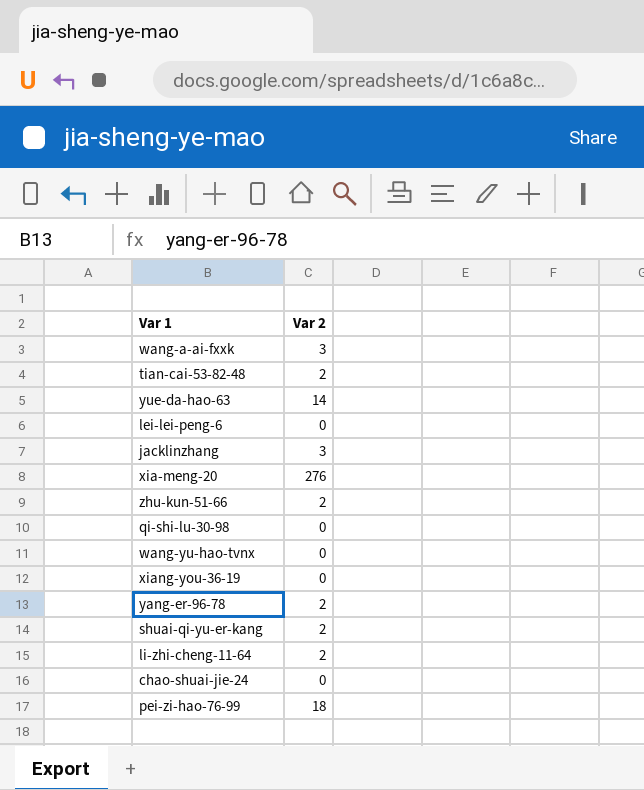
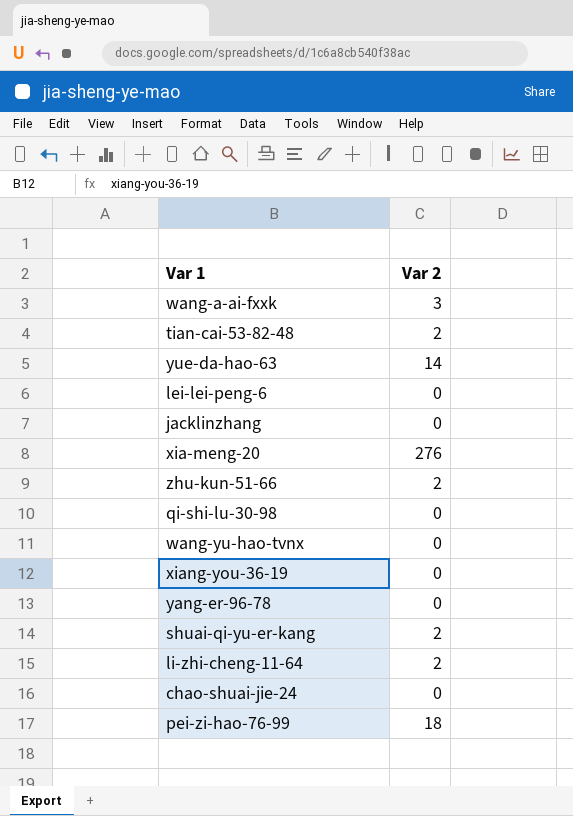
jacklinzhang | Var 2: 3 -> 0
yang-er-96-78 | Var 2: 2 -> 0

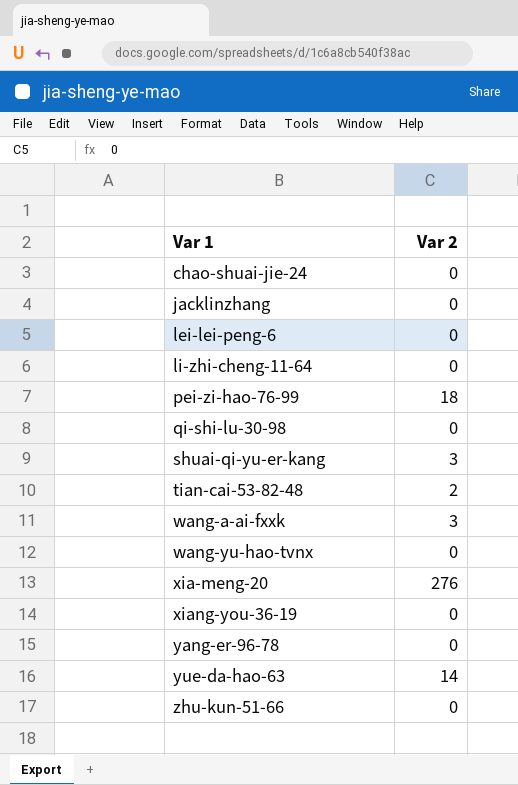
row order: none -> Var 1 ascending
li-zhi-cheng-11-64 | Var 2: 2 -> 0
shuai-qi-yu-er-kang | Var 2: 2 -> 3
zhu-kun-51-66 | Var 2: 2 -> 0

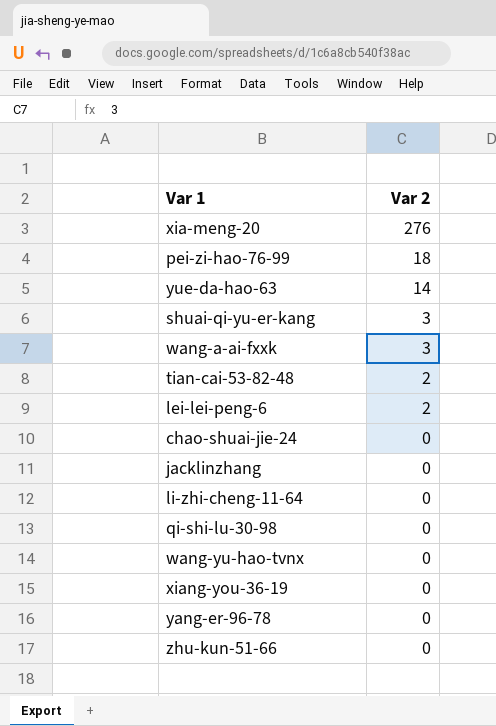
row order: Var 1 ascending -> Var 2 descending
lei-lei-peng-6 | Var 2: 0 -> 2

